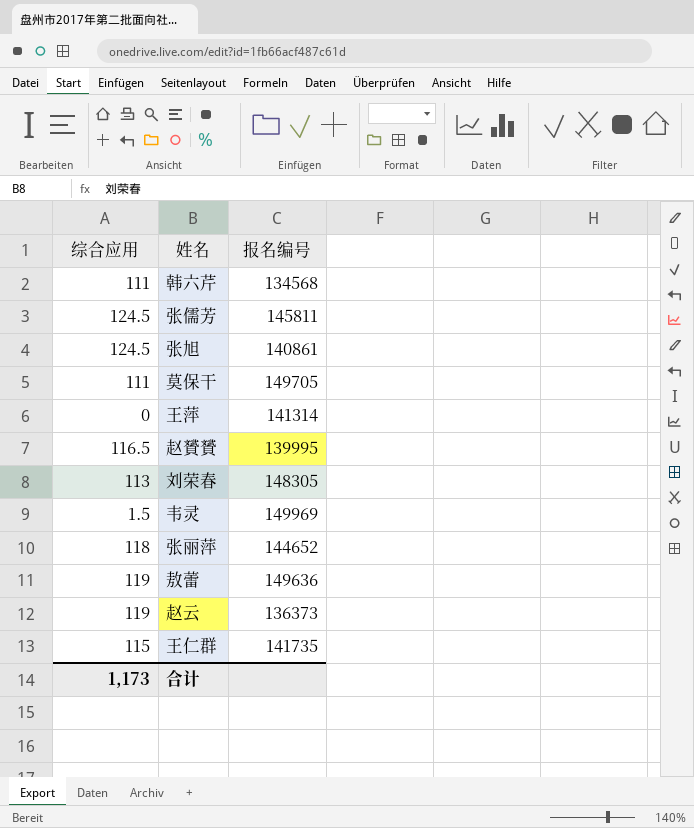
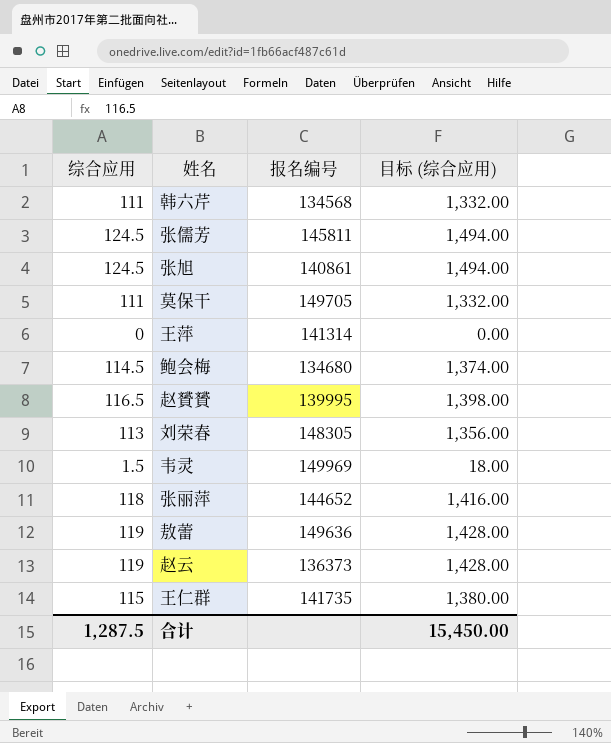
column 目标 (综合应用) | formula: none -> [综合应用] * 12
row 鲍会梅: none -> 114.5 | 134680 | 1,374.00
合计 | 综合应用: 1,173 -> 1,287.5

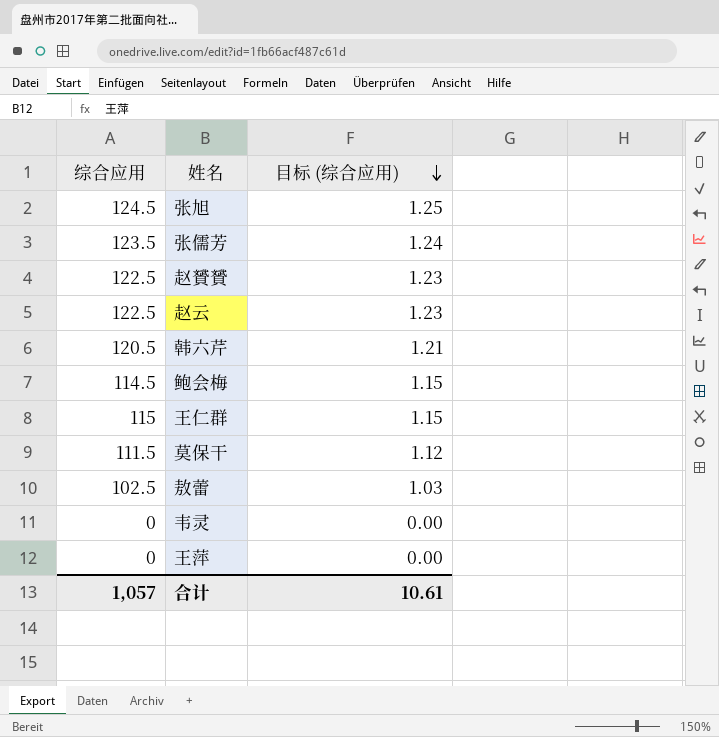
row order: none -> 目标 (综合应用) descending
column 报名编号 | position: 3 -> none
column 目标 (综合应用) | formula: [综合应用] * 12 -> [综合应用] * 0.01
row 刘荣春: 113 | 148305 | 1,356.00 -> none
row 张丽萍: 118 | 144652 | 1,416.00 -> none
张儒芳 | 综合应用: 124.5 -> 123.5
赵贇贇 | 综合应用: 116.5 -> 122.5
赵云 | 综合应用: 119 -> 122.5
韩六芹 | 综合应用: 111 -> 120.5
莫保干 | 综合应用: 111 -> 111.5
敖蕾 | 综合应用: 119 -> 102.5
韦灵 | 综合应用: 1.5 -> 0
合计 | 综合应用: 1,287.5 -> 1,057
合计 | 目标 (综合应用): 15,450.00 -> 10.61

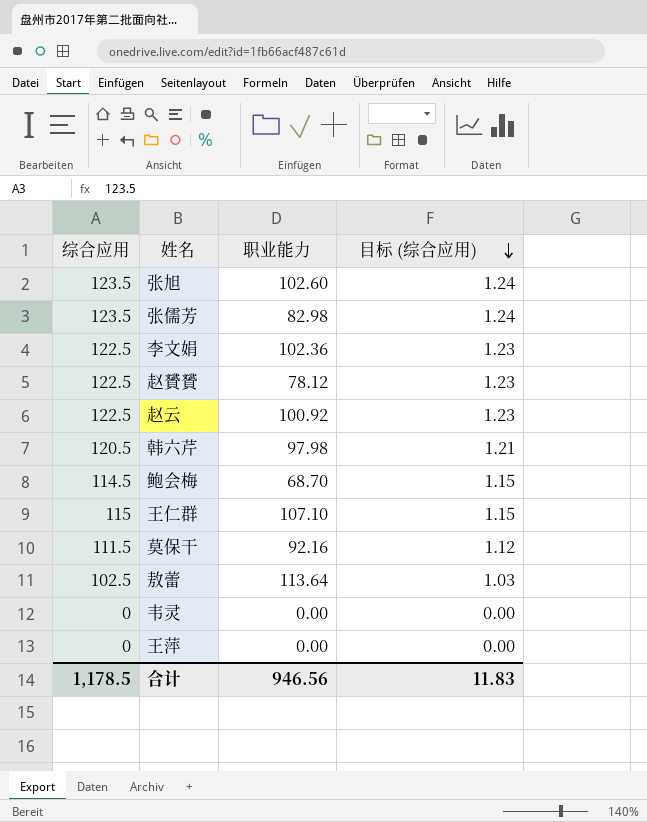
column 职业能力 | position: none -> 3
张旭 | 综合应用: 124.5 -> 123.5
张旭 | 目标 (综合应用): 1.25 -> 1.24
row 李文娟: none -> 122.5 | 102.36 | 1.23
合计 | 综合应用: 1,057 -> 1,178.5
合计 | 目标 (综合应用): 10.61 -> 11.83

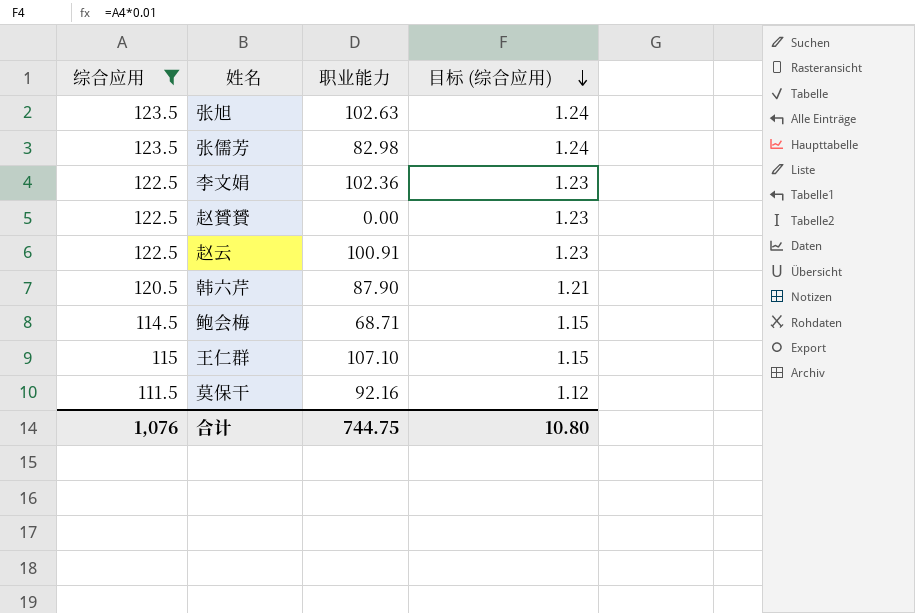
filter: none -> 综合应用 >= 111.5
张旭 | 职业能力: 102.60 -> 102.63
赵贇贇 | 职业能力: 78.12 -> 0.00
赵云 | 职业能力: 100.92 -> 100.91
韩六芹 | 职业能力: 97.98 -> 87.90
鲍会梅 | 职业能力: 68.70 -> 68.71
合计 | 综合应用: 1,178.5 -> 1,076
合计 | 职业能力: 946.56 -> 744.75
合计 | 目标 (综合应用): 11.83 -> 10.80

